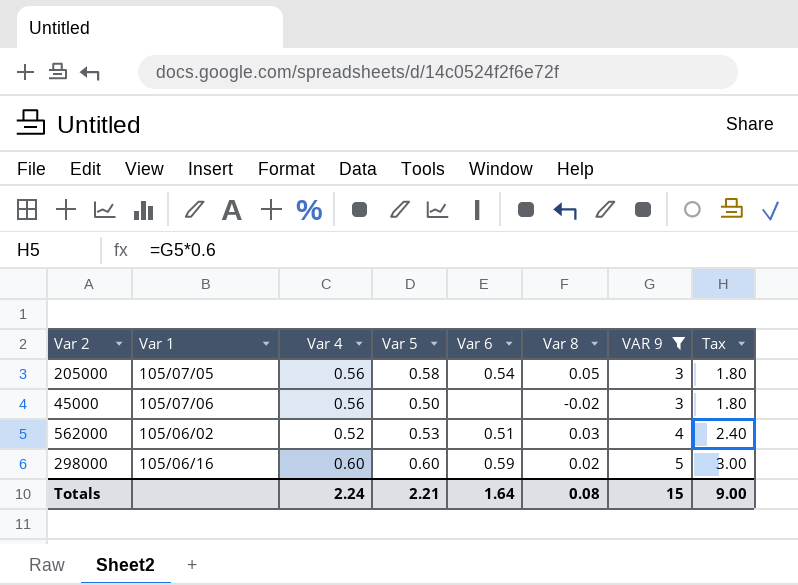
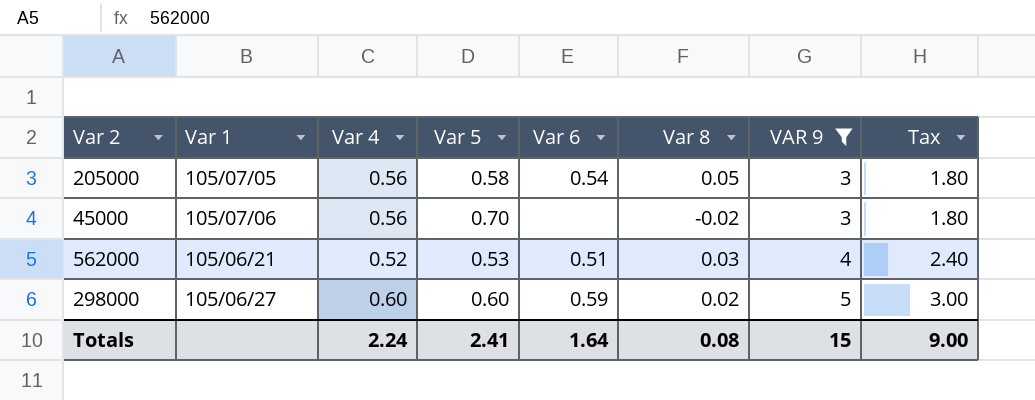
45000 | Var 5: 0.50 -> 0.70
562000 | Var 1: 105/06/02 -> 105/06/21
298000 | Var 1: 105/06/16 -> 105/06/27
Totals | Var 5: 2.21 -> 2.41

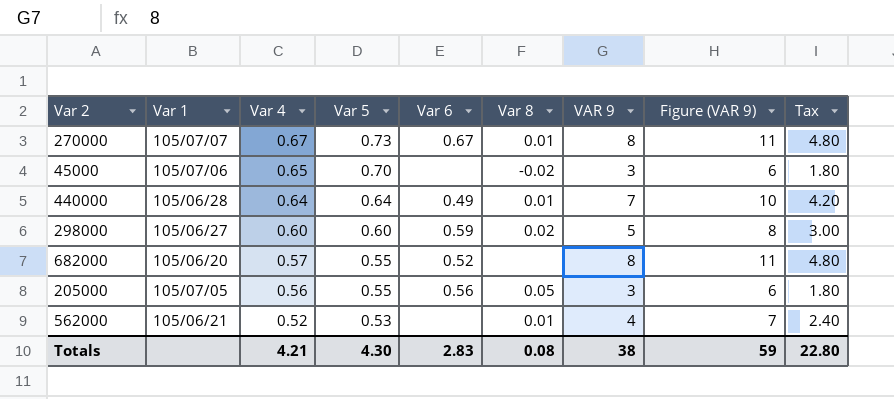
filter: VAR 9 <= 5 -> none
row order: VAR 9 ascending -> Var 4 descending
column Figure (VAR 9) | formula: none -> [VAR 9] + 3
45000 | Var 4: 0.56 -> 0.65
205000 | Var 5: 0.58 -> 0.55
205000 | Var 6: 0.54 -> 0.56
562000 | Var 6: 0.51 -> none
562000 | Var 8: 0.03 -> 0.01
Totals | Var 4: 2.24 -> 4.21
Totals | Var 5: 2.41 -> 4.30
Totals | Var 6: 1.64 -> 2.83
Totals | VAR 9: 15 -> 38
Totals | Tax: 9.00 -> 22.80

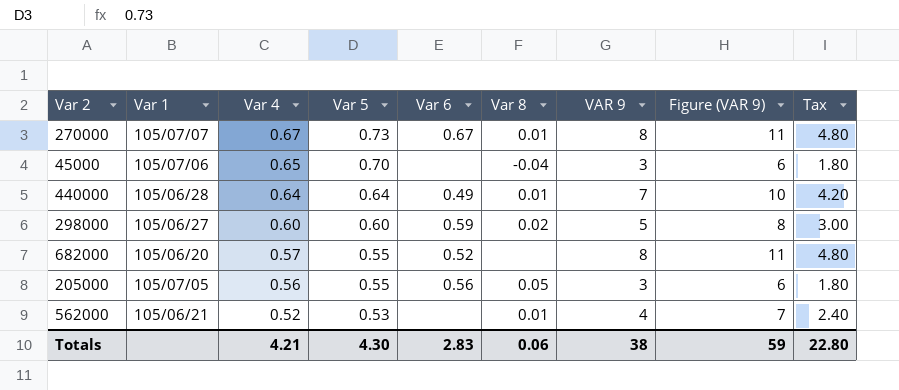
45000 | Var 8: -0.02 -> -0.04
Totals | Var 8: 0.08 -> 0.06

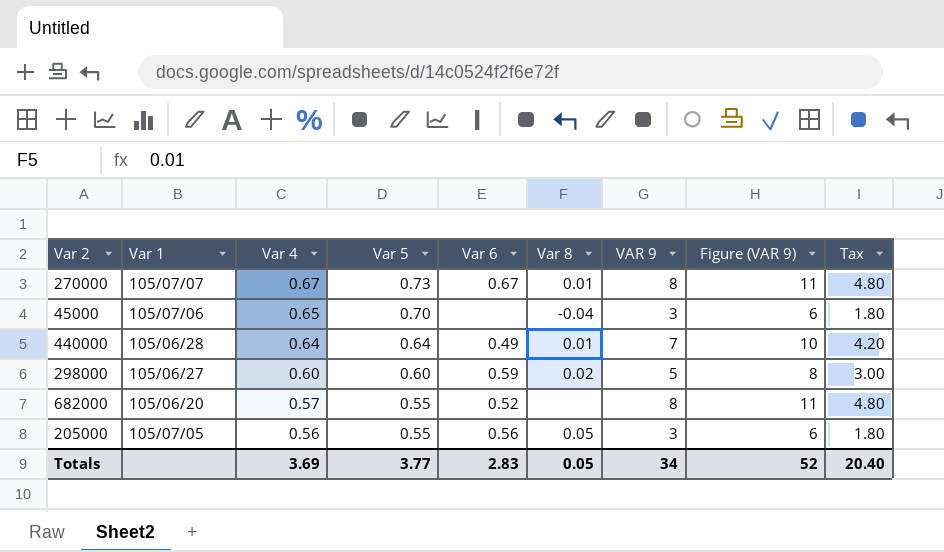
row 562000: 105/06/21 | 0.52 | 0.53 | none | 0.01 | 4 | 7 | 2.40 -> none
Totals | Var 4: 4.21 -> 3.69
Totals | Var 5: 4.30 -> 3.77
Totals | Var 8: 0.06 -> 0.05
Totals | VAR 9: 38 -> 34
Totals | Figure (VAR 9): 59 -> 52
Totals | Tax: 22.80 -> 20.40

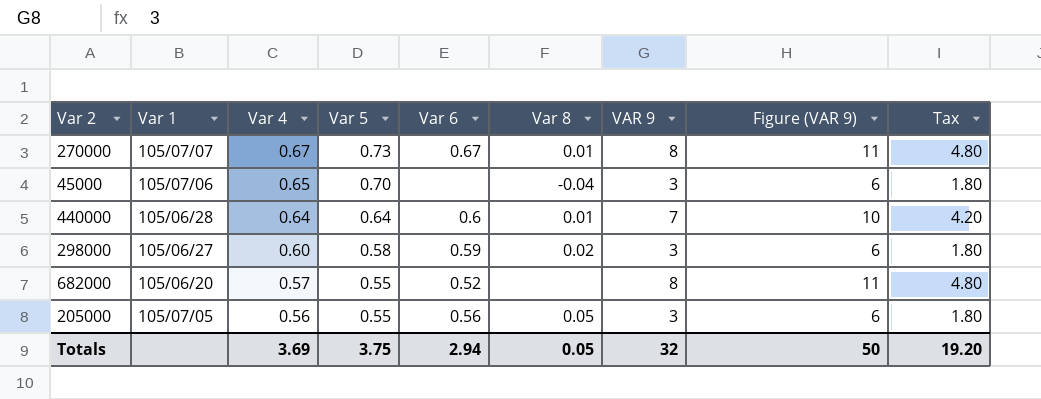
440000 | Var 6: 0.49 -> 0.6
298000 | Var 5: 0.60 -> 0.58
298000 | VAR 9: 5 -> 3
298000 | Figure (VAR 9): 8 -> 6
298000 | Tax: 3.00 -> 1.80
Totals | Var 5: 3.77 -> 3.75
Totals | Var 6: 2.83 -> 2.94
Totals | VAR 9: 34 -> 32
Totals | Figure (VAR 9): 52 -> 50
Totals | Tax: 20.40 -> 19.20

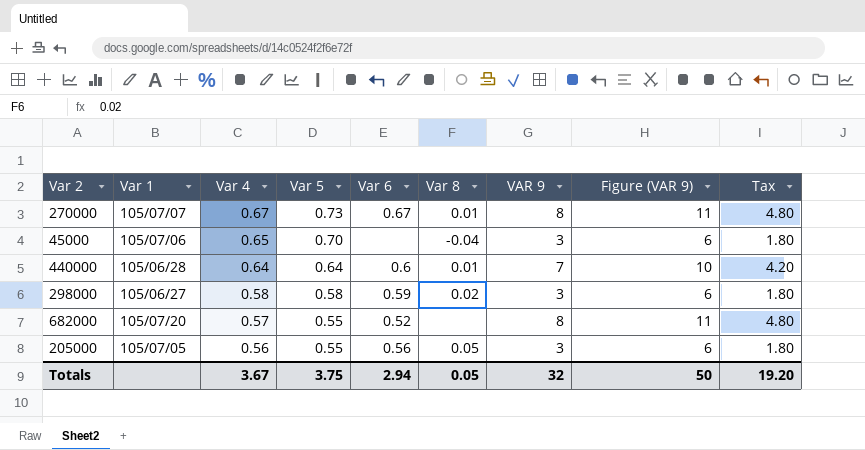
298000 | Var 4: 0.60 -> 0.58
682000 | Var 1: 105/06/20 -> 105/07/20
Totals | Var 4: 3.69 -> 3.67

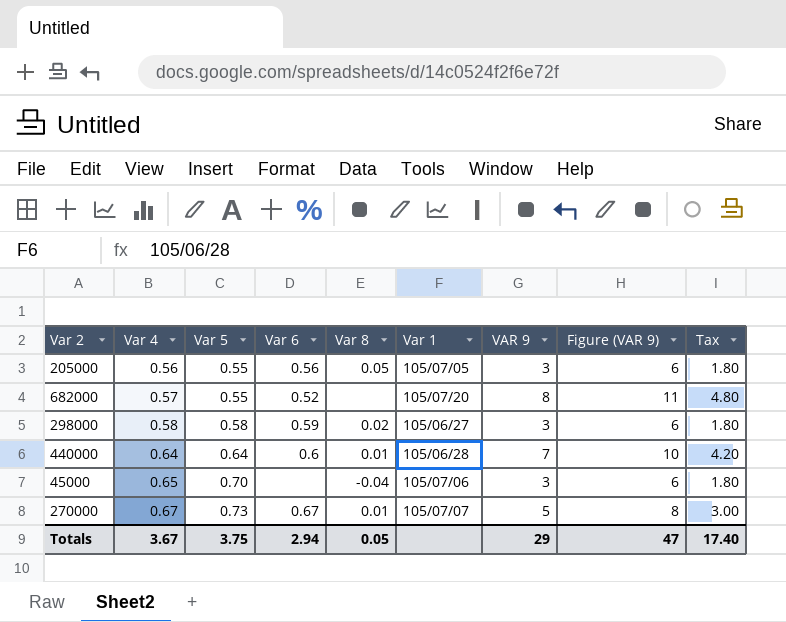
row order: Var 4 descending -> Var 4 ascending
column Var 1 | position: 2 -> 6
270000 | VAR 9: 8 -> 5
270000 | Figure (VAR 9): 11 -> 8
270000 | Tax: 4.80 -> 3.00
Totals | VAR 9: 32 -> 29
Totals | Figure (VAR 9): 50 -> 47
Totals | Tax: 19.20 -> 17.40

